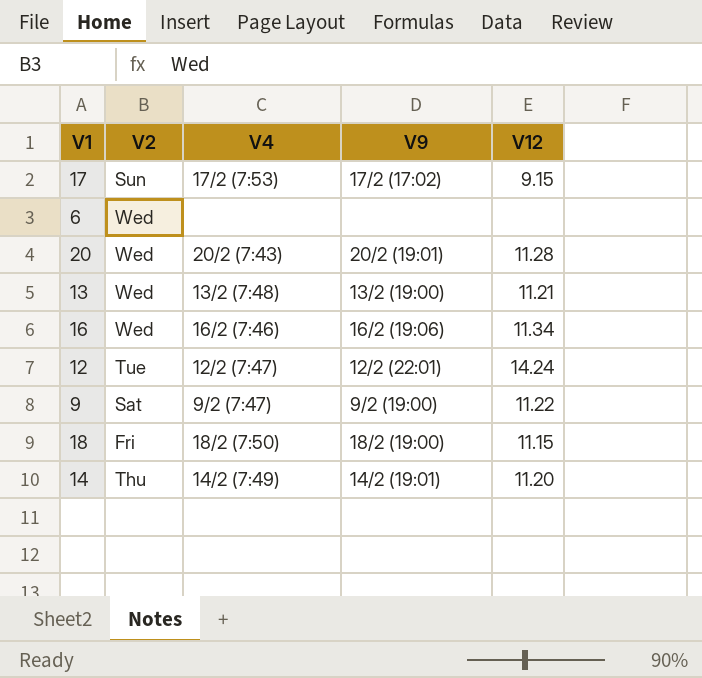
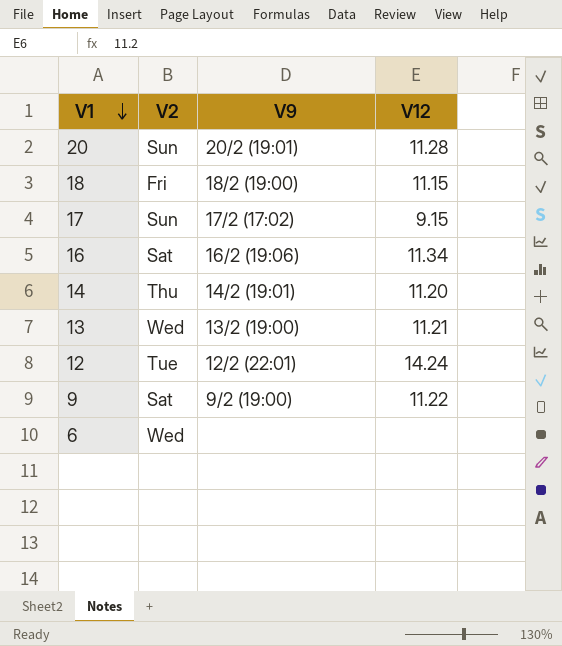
row order: none -> V1 descending
column V4 | position: 3 -> none
20 | V2: Wed -> Sun
16 | V2: Wed -> Sat

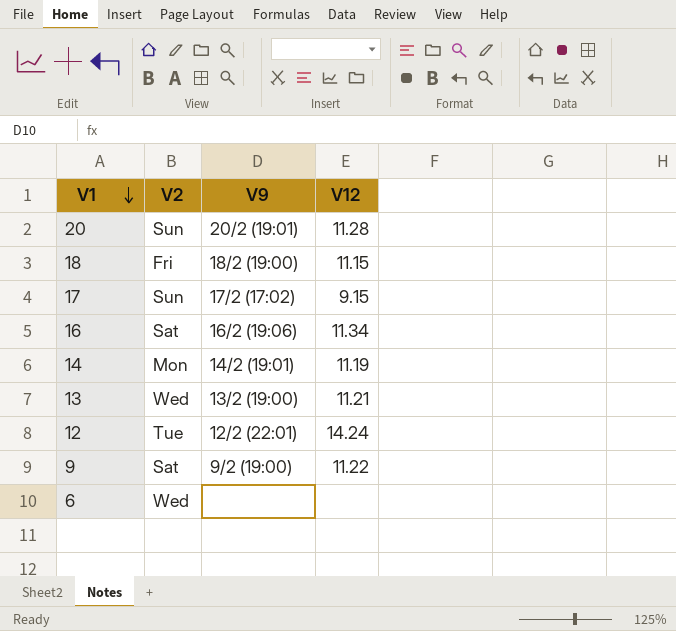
14 | V2: Thu -> Mon
14 | V12: 11.20 -> 11.19

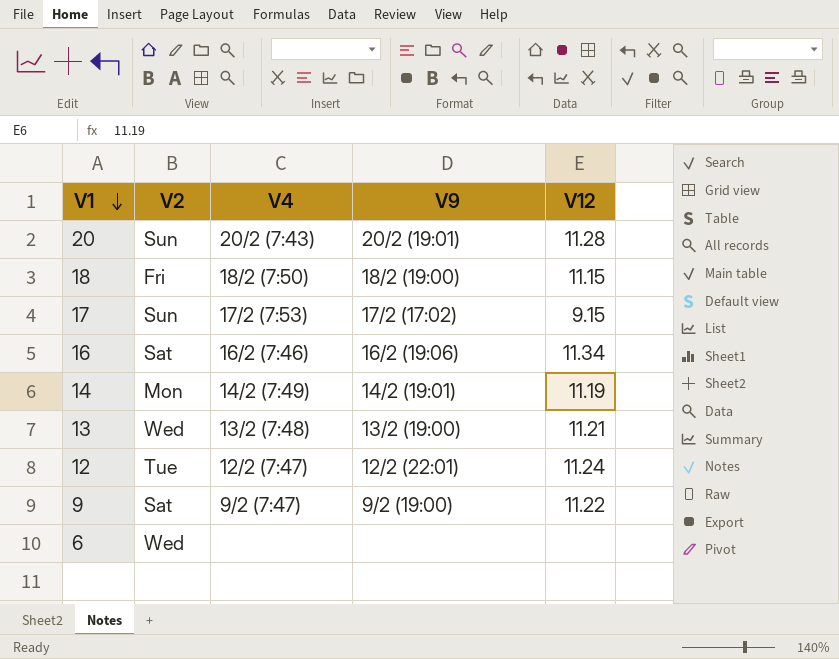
column V4 | position: none -> 3
12 | V12: 14.24 -> 11.24

